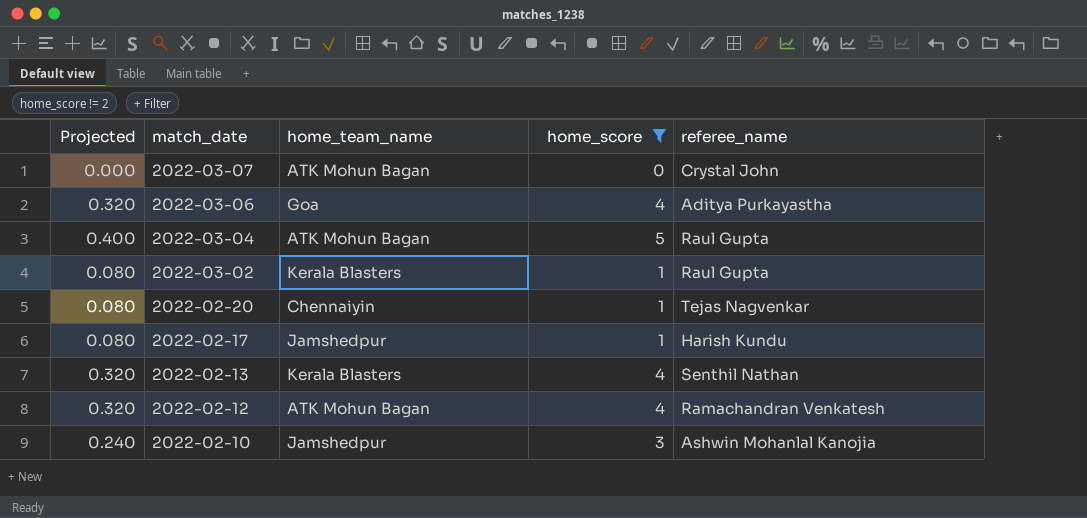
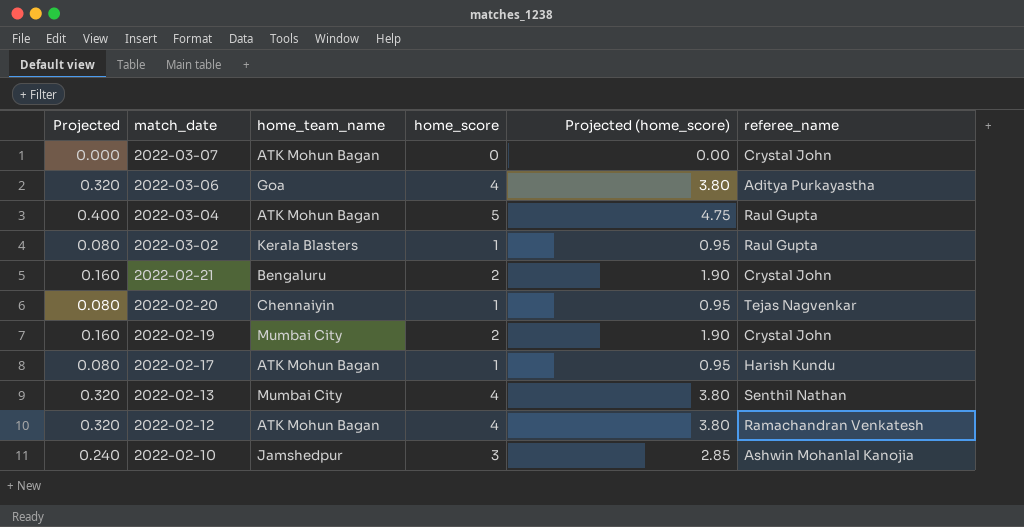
filter: home_score != 2 -> none
column Projected (home_score) | formula: none -> [home_score] * 0.95
2022-02-17 | home_team_name: Jamshedpur -> ATK Mohun Bagan
2022-02-13 | home_team_name: Kerala Blasters -> Mumbai City

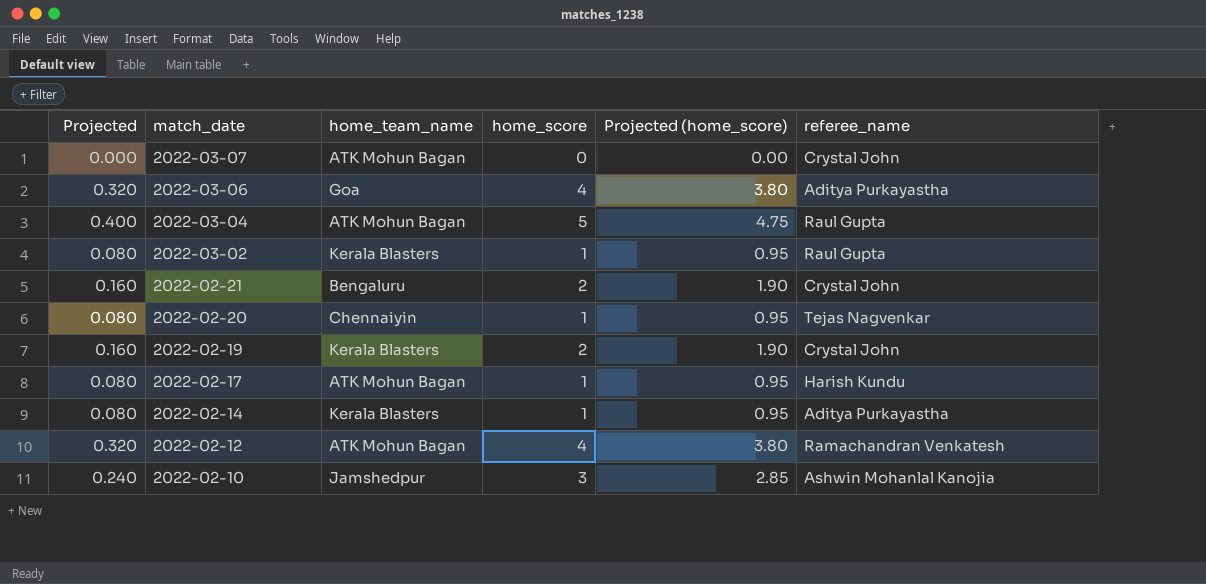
row 2022-02-13: 0.320 | Mumbai City | 4 | 3.80 | Senthil Nathan -> none
2022-02-19 | home_team_name: Mumbai City -> Kerala Blasters
row 2022-02-14: none -> 0.080 | Kerala Blasters | 1 | 0.95 | Aditya Purkayastha

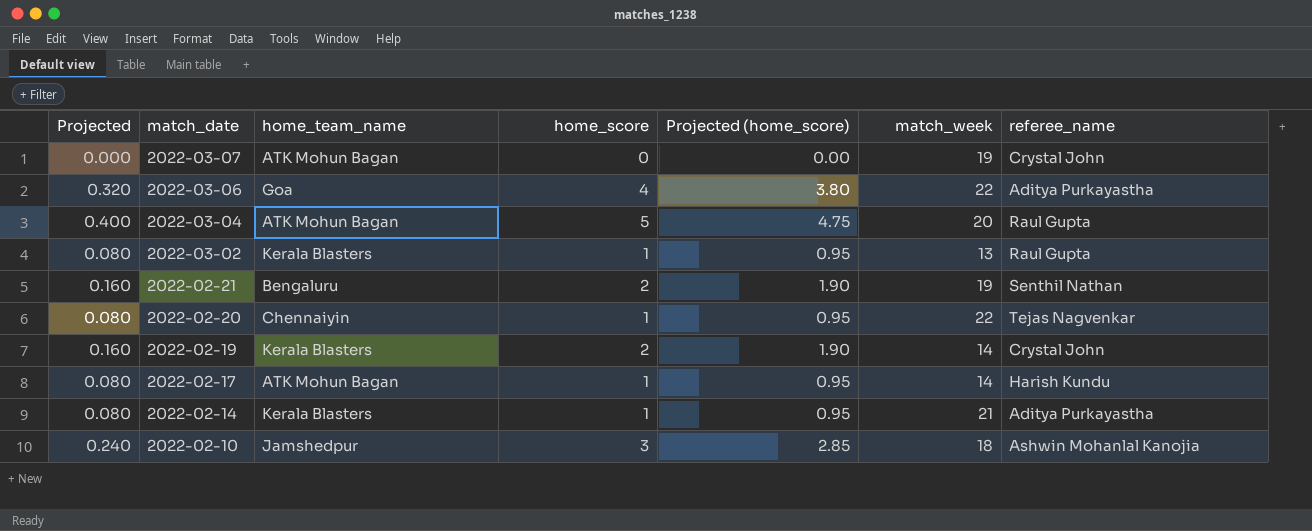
column match_week | position: none -> 6
row 2022-02-12: 0.320 | ATK Mohun Bagan | 4 | 3.80 | Ramachandran Venkatesh -> none
2022-02-21 | referee_name: Crystal John -> Senthil Nathan

